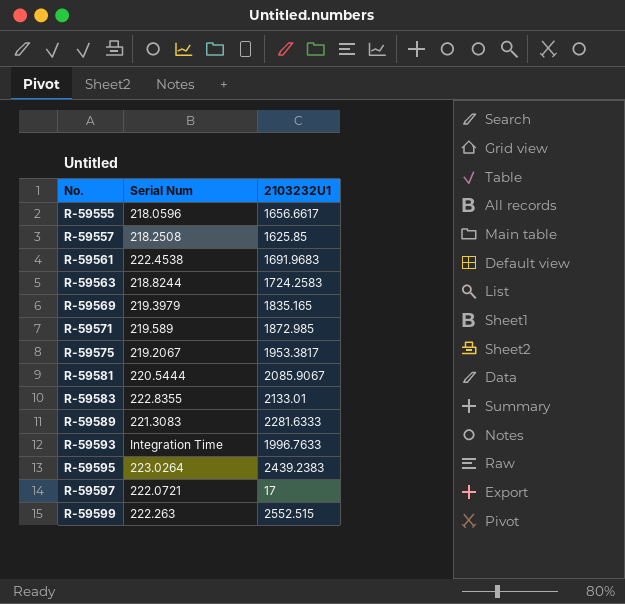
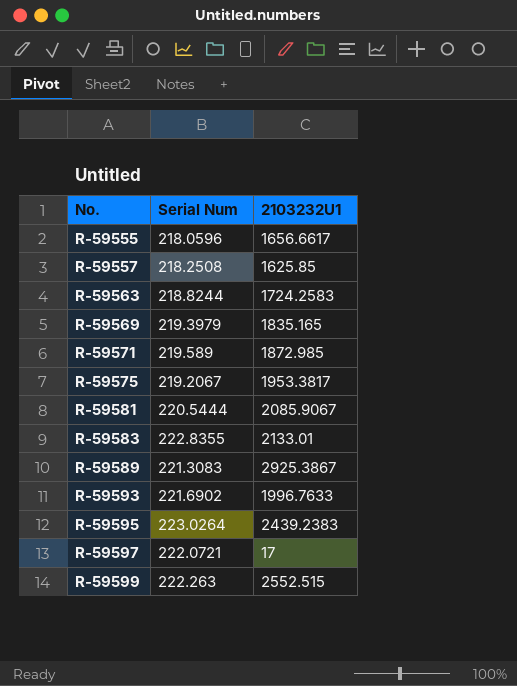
row R-59561: 222.4538 | 1691.9683 -> none
R-59589 | 2103232U1: 2281.6333 -> 2925.3867
R-59593 | Serial Num: Integration Time -> 221.6902

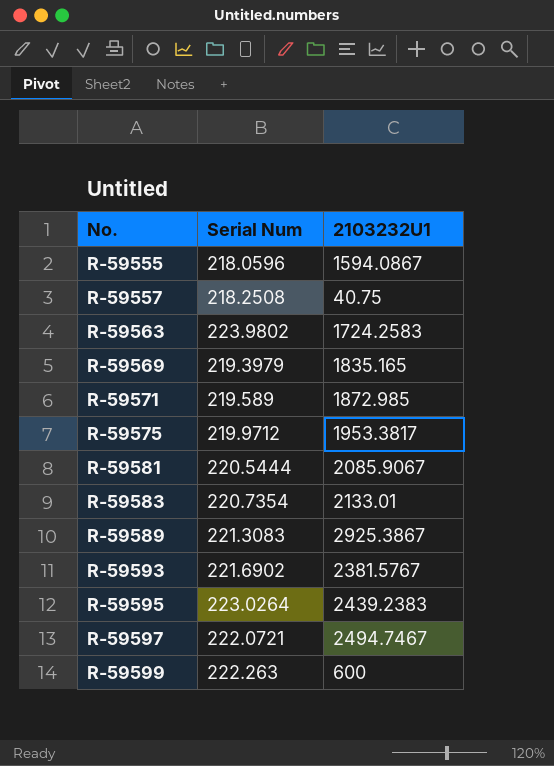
R-59555 | 2103232U1: 1656.6617 -> 1594.0867
R-59557 | 2103232U1: 1625.85 -> 40.75
R-59563 | Serial Num: 218.8244 -> 223.9802
R-59575 | Serial Num: 219.2067 -> 219.9712
R-59583 | Serial Num: 222.8355 -> 220.7354
R-59593 | 2103232U1: 1996.7633 -> 2381.5767
R-59597 | 2103232U1: 17 -> 2494.7467
R-59599 | 2103232U1: 2552.515 -> 600

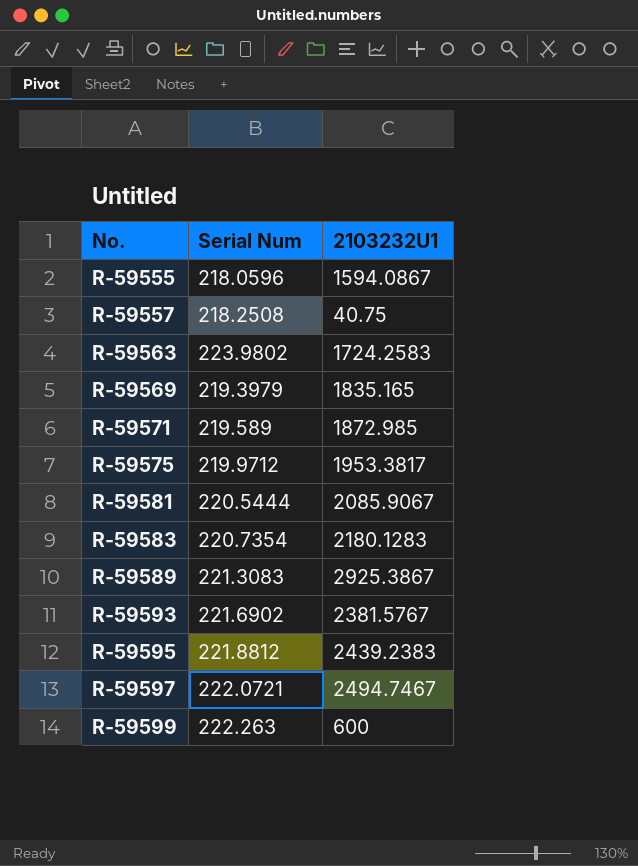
R-59583 | 2103232U1: 2133.01 -> 2180.1283
R-59595 | Serial Num: 223.0264 -> 221.8812

